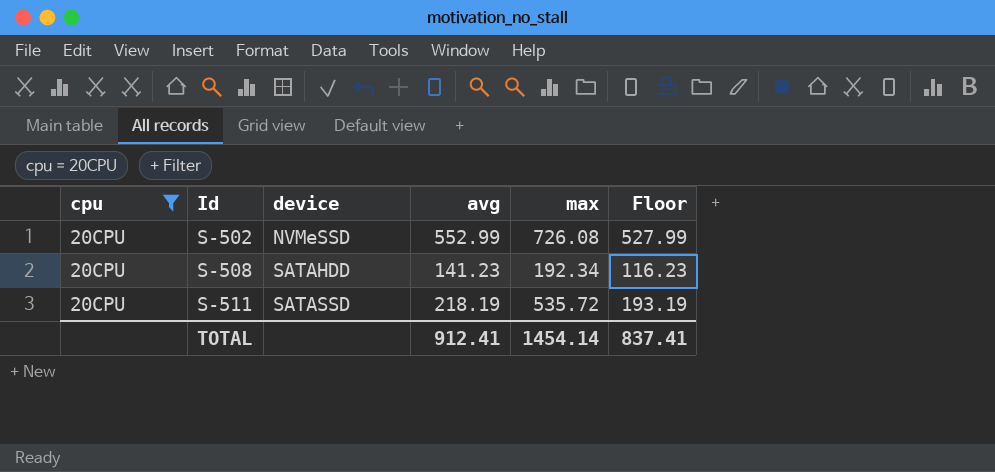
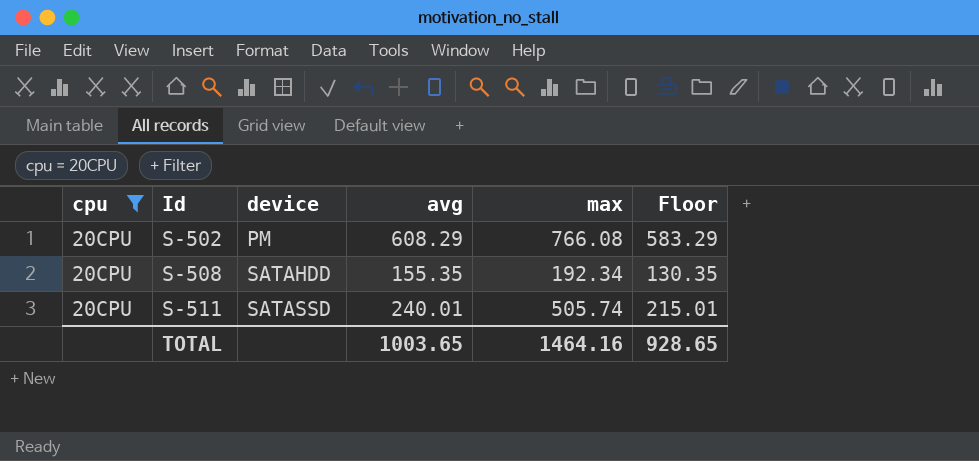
S-502 | device: NVMeSSD -> PM
S-502 | avg: 552.99 -> 608.29
S-502 | max: 726.08 -> 766.08
S-502 | Floor: 527.99 -> 583.29
S-508 | avg: 141.23 -> 155.35
S-508 | Floor: 116.23 -> 130.35
S-511 | avg: 218.19 -> 240.01
S-511 | max: 535.72 -> 505.74
S-511 | Floor: 193.19 -> 215.01
TOTAL | avg: 912.41 -> 1003.65
TOTAL | max: 1454.14 -> 1464.16
TOTAL | Floor: 837.41 -> 928.65

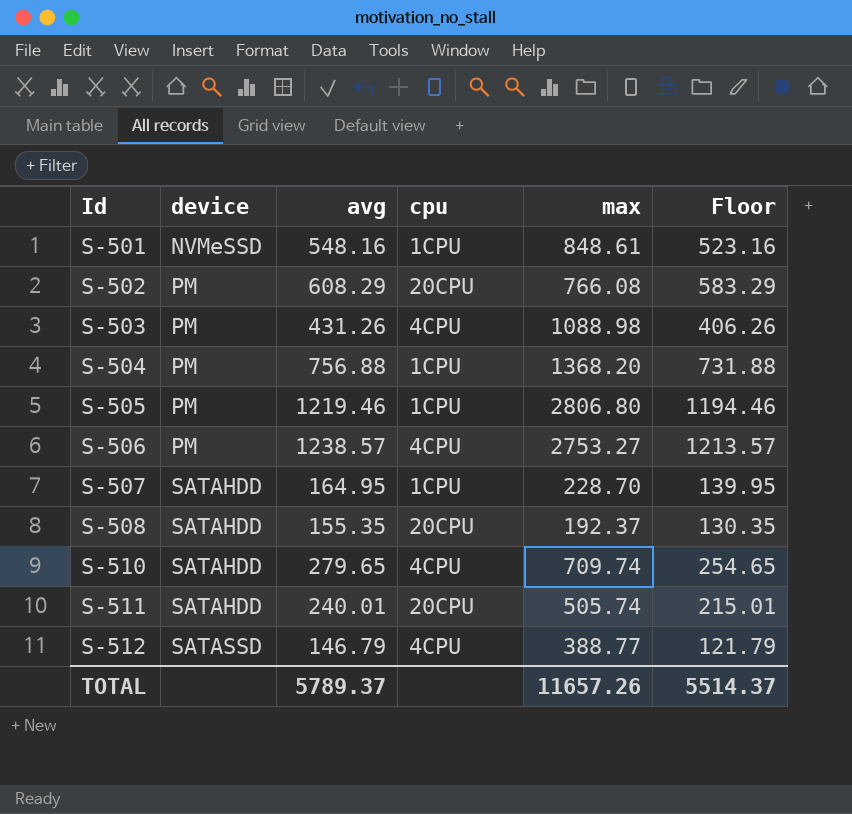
filter: cpu = 20CPU -> none
column cpu | position: 1 -> 4
S-508 | max: 192.34 -> 192.37
S-511 | device: SATASSD -> SATAHDD
TOTAL | avg: 1003.65 -> 5789.37
TOTAL | max: 1464.16 -> 11657.26
TOTAL | Floor: 928.65 -> 5514.37

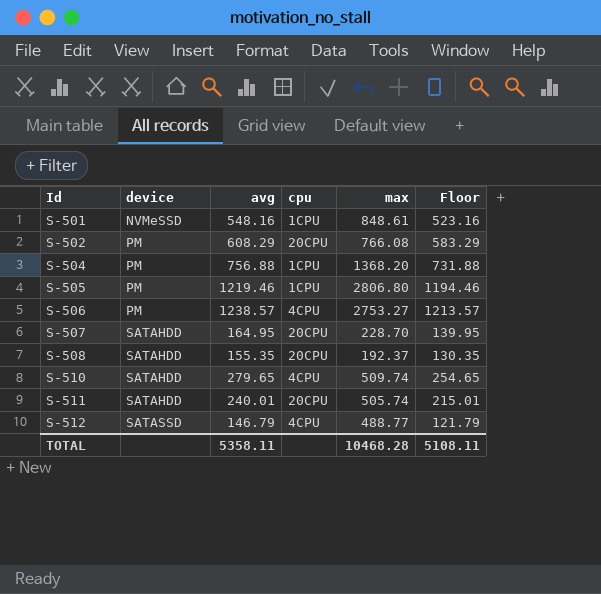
row S-503: PM | 431.26 | 4CPU | 1088.98 | 406.26 -> none
S-507 | cpu: 1CPU -> 20CPU
S-510 | max: 709.74 -> 509.74
S-512 | max: 388.77 -> 488.77
TOTAL | avg: 5789.37 -> 5358.11
TOTAL | max: 11657.26 -> 10468.28
TOTAL | Floor: 5514.37 -> 5108.11

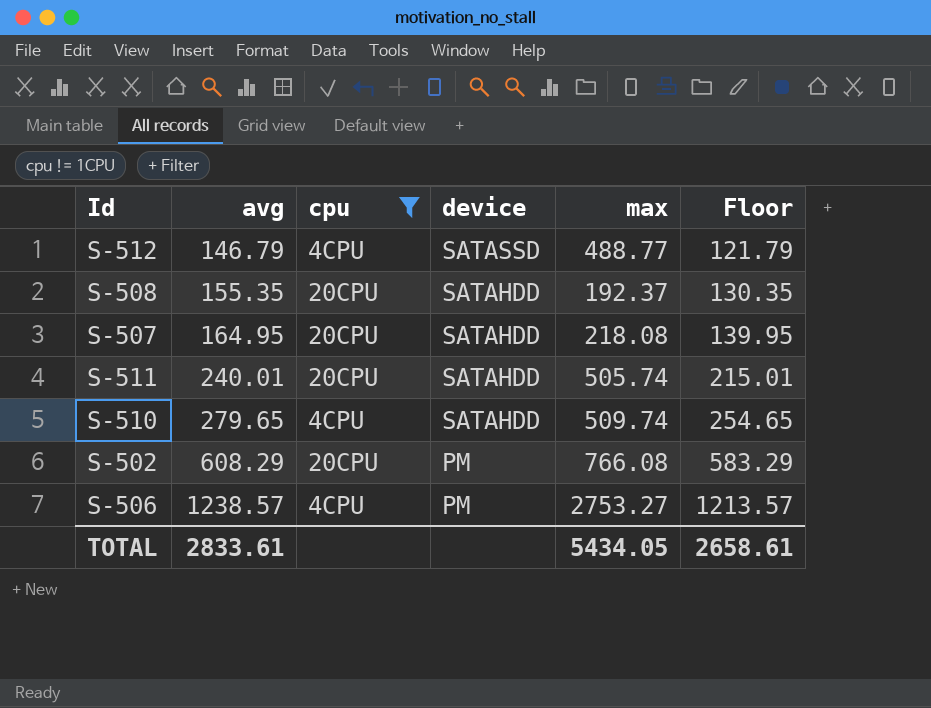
filter: none -> cpu != 1CPU
row order: Id ascending -> avg ascending
column device | position: 2 -> 4
S-507 | max: 228.70 -> 218.08
TOTAL | avg: 5358.11 -> 2833.61
TOTAL | max: 10468.28 -> 5434.05
TOTAL | Floor: 5108.11 -> 2658.61

